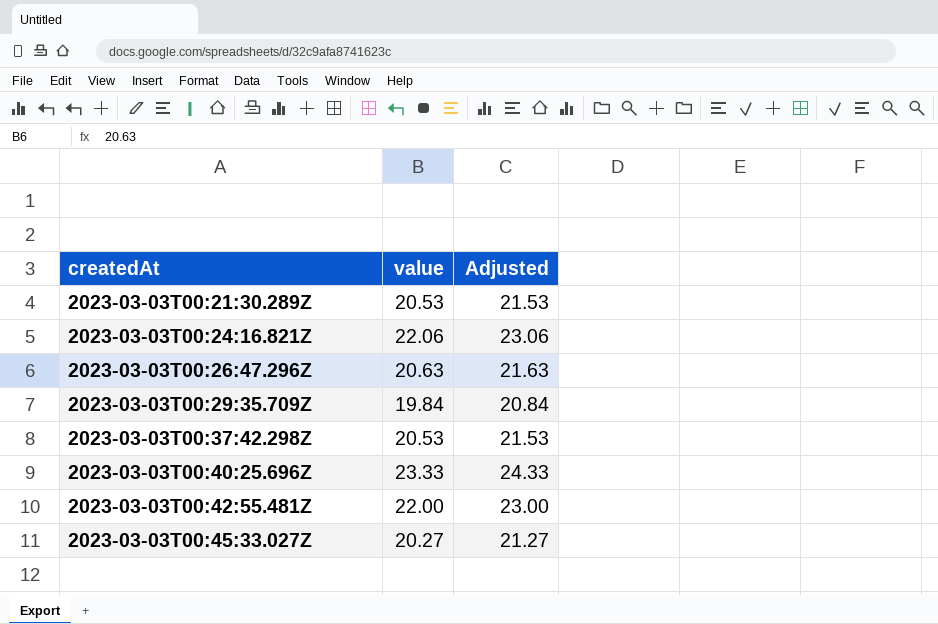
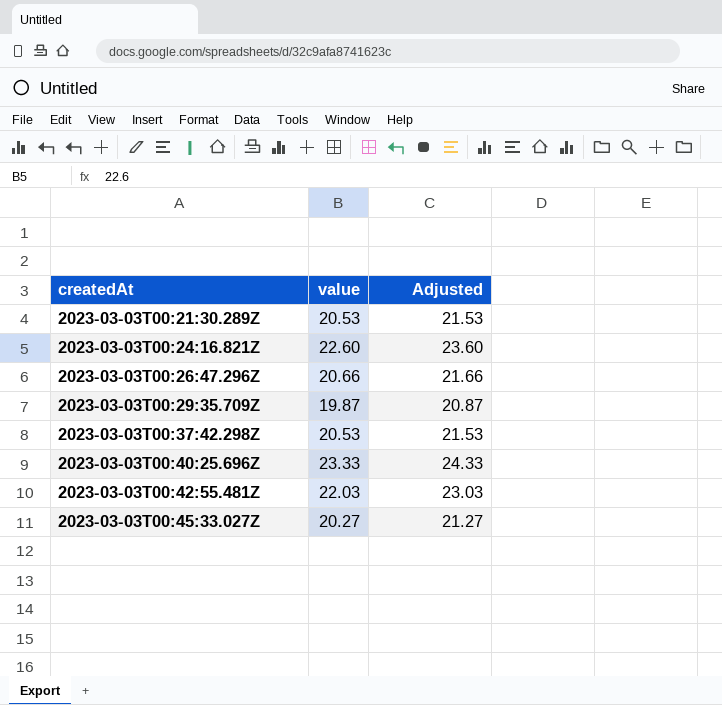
2023-03-03T00:24:16.821Z | value: 22.06 -> 22.60
2023-03-03T00:24:16.821Z | Adjusted: 23.06 -> 23.60
2023-03-03T00:26:47.296Z | value: 20.63 -> 20.66
2023-03-03T00:26:47.296Z | Adjusted: 21.63 -> 21.66
2023-03-03T00:29:35.709Z | value: 19.84 -> 19.87
2023-03-03T00:29:35.709Z | Adjusted: 20.84 -> 20.87
2023-03-03T00:42:55.481Z | value: 22.00 -> 22.03
2023-03-03T00:42:55.481Z | Adjusted: 23.00 -> 23.03

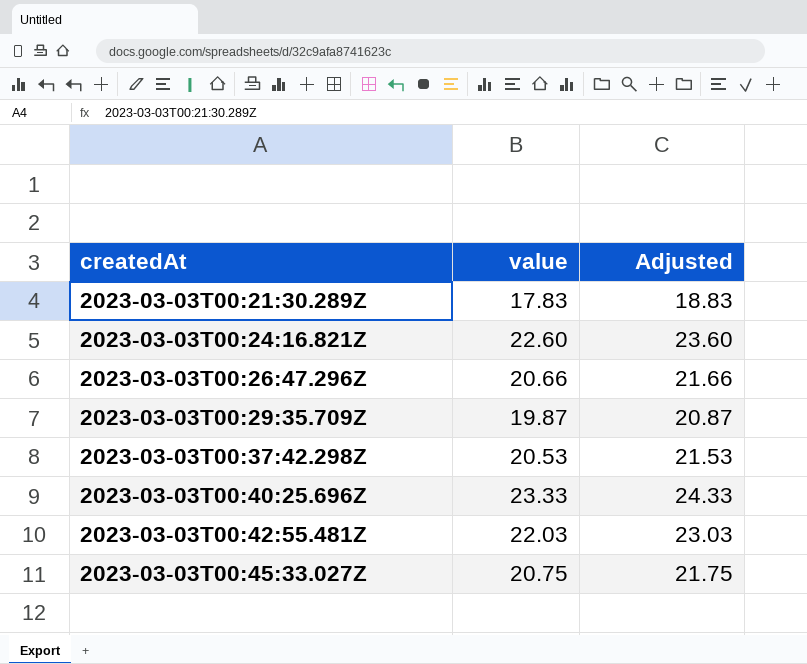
2023-03-03T00:21:30.289Z | value: 20.53 -> 17.83
2023-03-03T00:21:30.289Z | Adjusted: 21.53 -> 18.83
2023-03-03T00:45:33.027Z | value: 20.27 -> 20.75
2023-03-03T00:45:33.027Z | Adjusted: 21.27 -> 21.75

